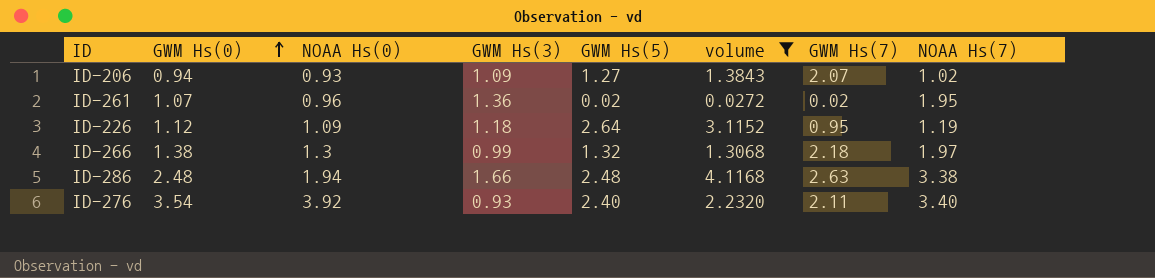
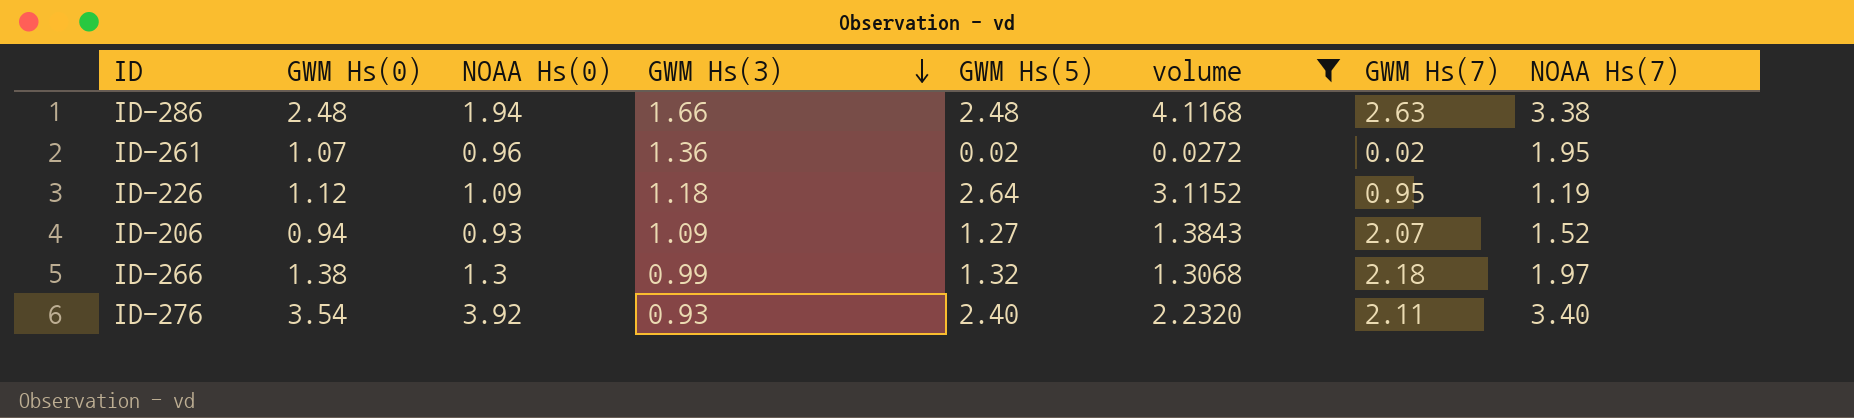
row order: GWM Hs(0) ascending -> GWM Hs(3) descending
ID-206 | NOAA Hs(7): 1.02 -> 1.52

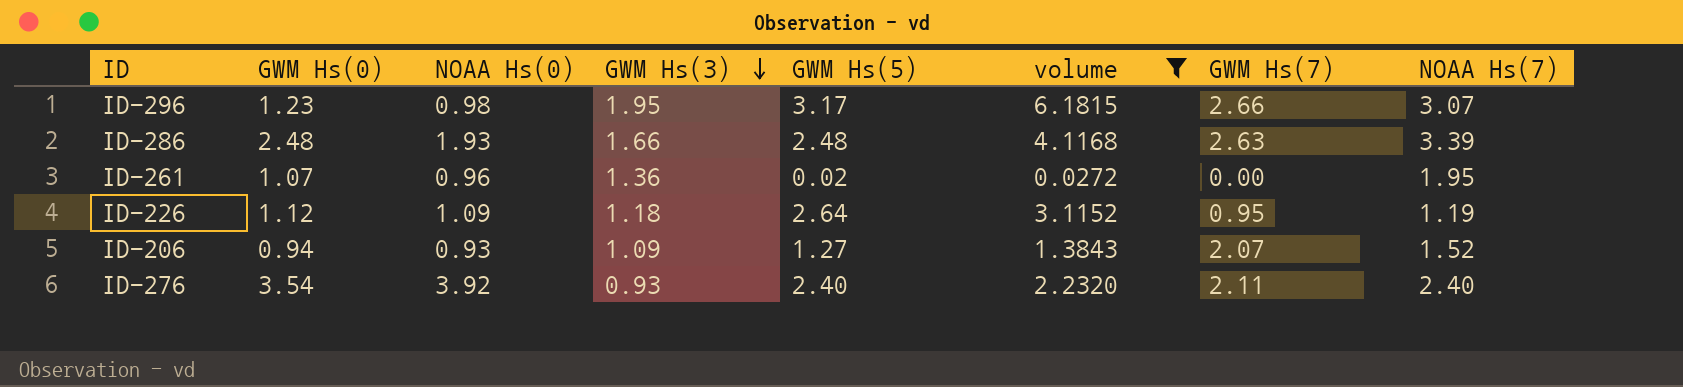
row ID-266: 1.38 | 1.3 | 0.99 | 1.32 | 1.3068 | 2.18 | 1.97 -> none
row ID-296: none -> 1.23 | 0.98 | 1.95 | 3.17 | 6.1815 | 2.66 | 3.07
ID-286 | NOAA Hs(0): 1.94 -> 1.93
ID-286 | NOAA Hs(7): 3.38 -> 3.39
ID-261 | GWM Hs(7): 0.02 -> 0.00
ID-276 | NOAA Hs(7): 3.40 -> 2.40

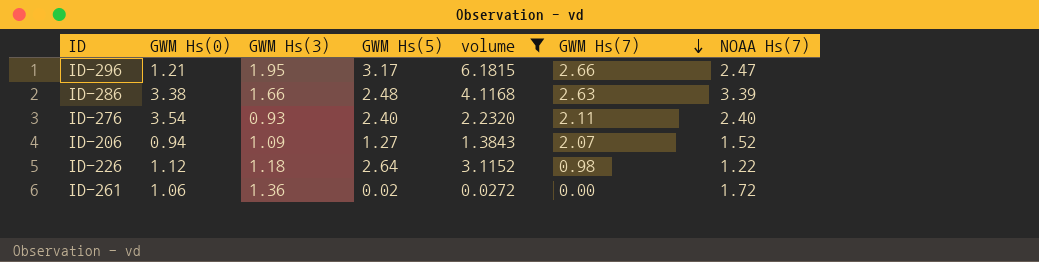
row order: GWM Hs(3) descending -> GWM Hs(7) descending
column NOAA Hs(0) | position: 3 -> none
ID-296 | GWM Hs(0): 1.23 -> 1.21
ID-296 | NOAA Hs(7): 3.07 -> 2.47
ID-286 | GWM Hs(0): 2.48 -> 3.38
ID-226 | GWM Hs(7): 0.95 -> 0.98
ID-226 | NOAA Hs(7): 1.19 -> 1.22
ID-261 | GWM Hs(0): 1.07 -> 1.06
ID-261 | NOAA Hs(7): 1.95 -> 1.72

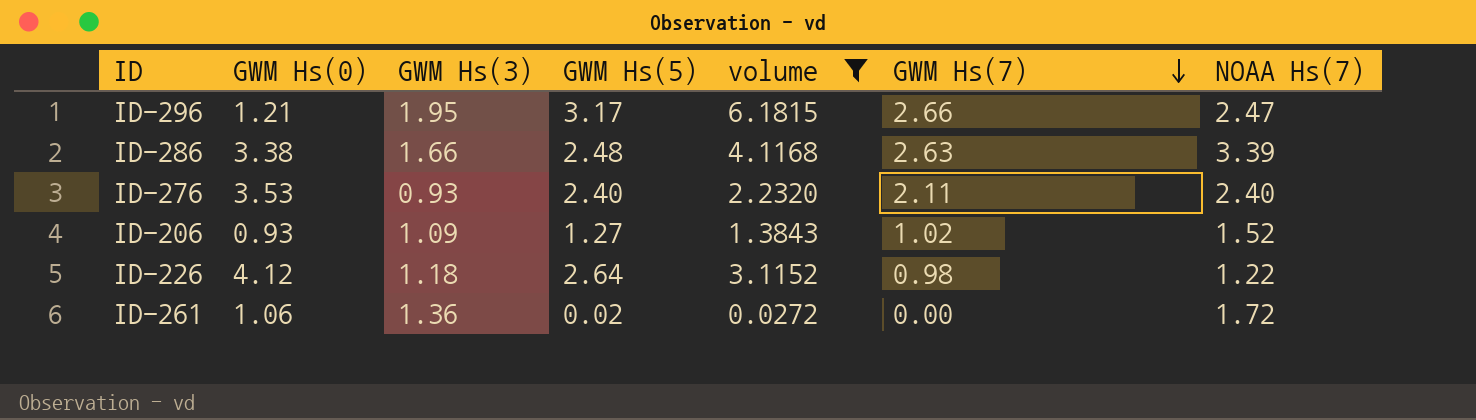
ID-276 | GWM Hs(0): 3.54 -> 3.53
ID-206 | GWM Hs(0): 0.94 -> 0.93
ID-206 | GWM Hs(7): 2.07 -> 1.02
ID-226 | GWM Hs(0): 1.12 -> 4.12

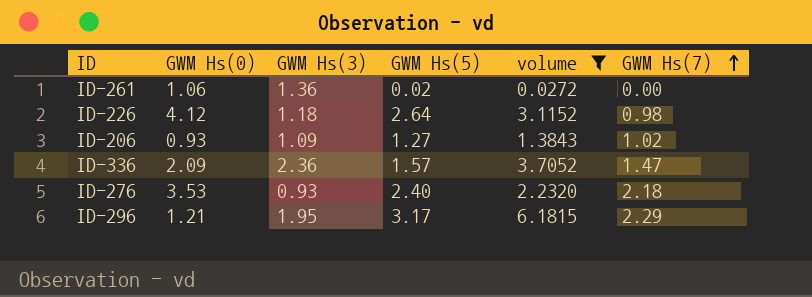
row order: GWM Hs(7) descending -> GWM Hs(7) ascending
column NOAA Hs(7) | position: 7 -> none
row ID-286: 3.38 | 1.66 | 2.48 | 4.1168 | 2.63 | 3.39 -> none
row ID-336: none -> 2.09 | 2.36 | 1.57 | 3.7052 | 1.47
ID-276 | GWM Hs(7): 2.11 -> 2.18
ID-296 | GWM Hs(7): 2.66 -> 2.29

